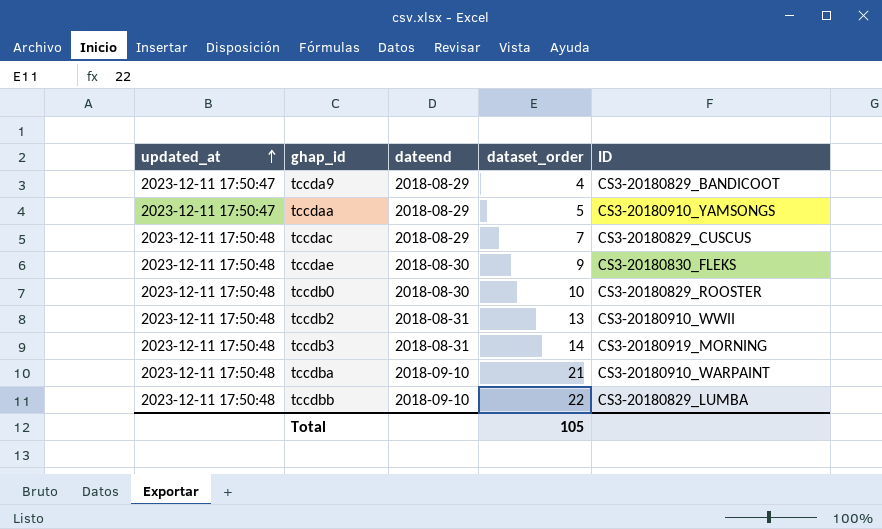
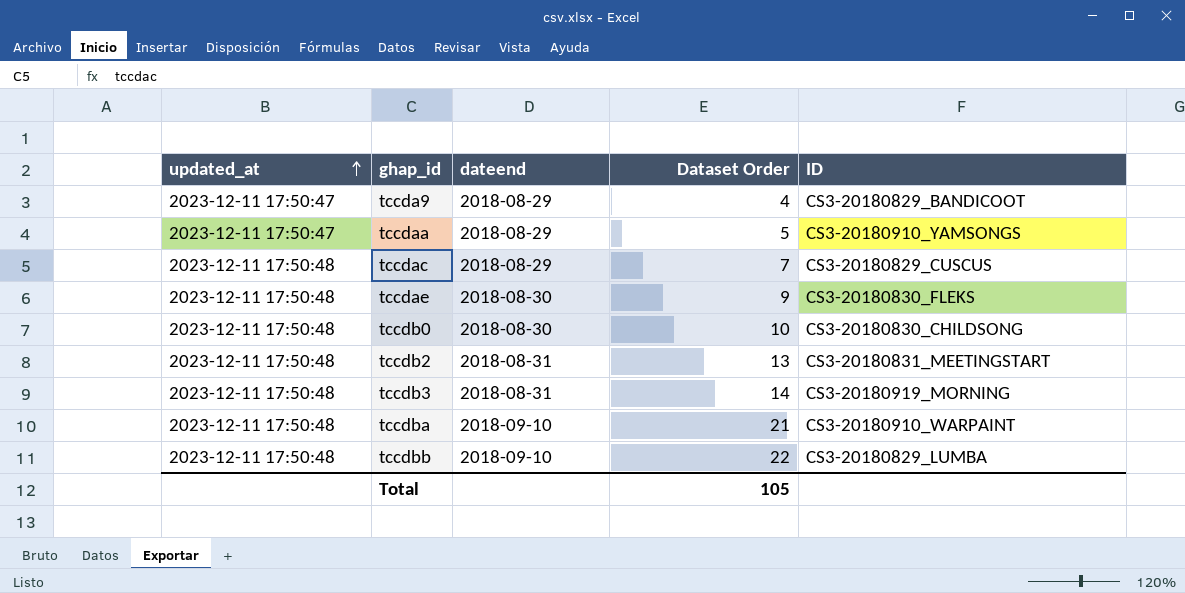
column name: dataset_order -> Dataset Order
tccdb0 | ID: CS3-20180829_ROOSTER -> CS3-20180830_CHILDSONG
tccdb2 | ID: CS3-20180910_WWII -> CS3-20180831_MEETINGSTART

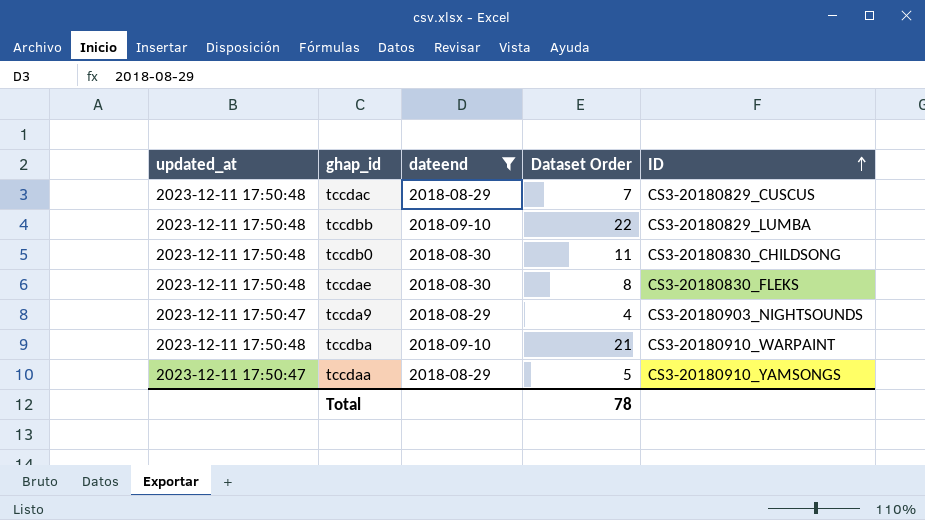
filter: none -> dateend != 2018-08-31
row order: updated_at ascending -> ID ascending
tccdb0 | Dataset Order: 10 -> 11
tccdae | Dataset Order: 9 -> 8
tccda9 | ID: CS3-20180829_BANDICOOT -> CS3-20180903_NIGHTSOUNDS
Total | Dataset Order: 105 -> 78

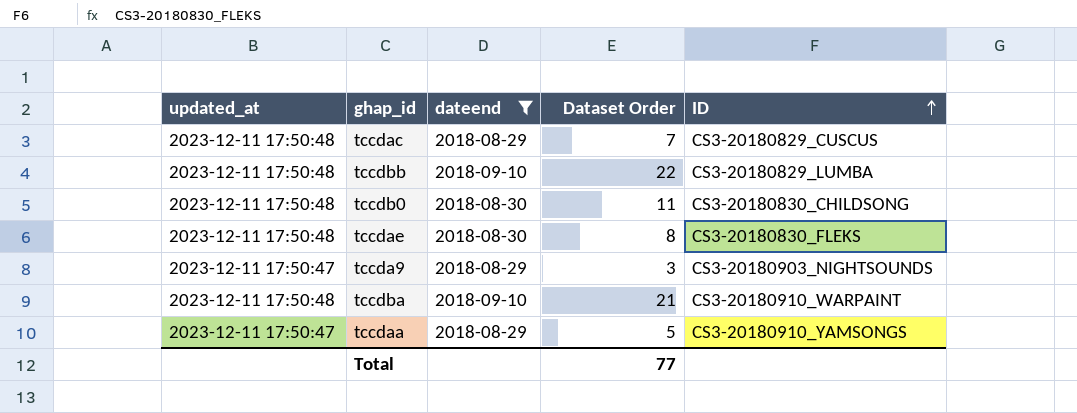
tccda9 | Dataset Order: 4 -> 3
Total | Dataset Order: 78 -> 77

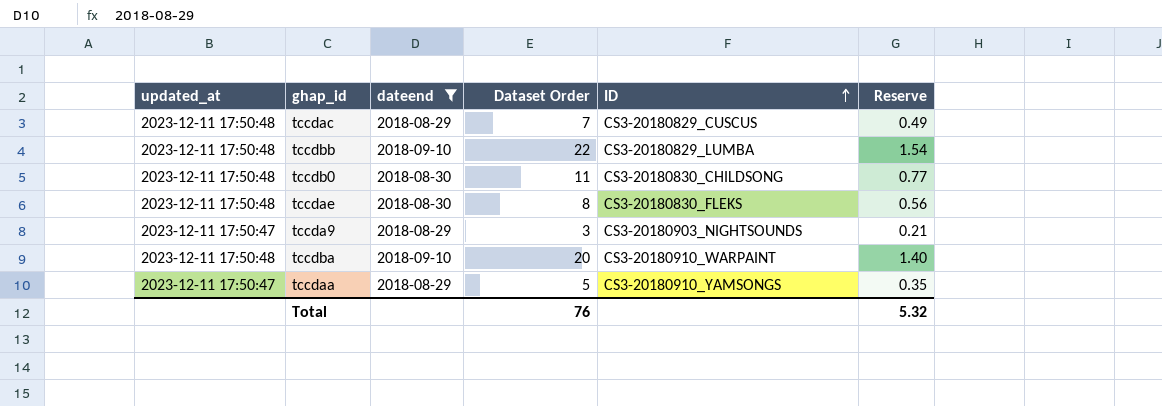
column Reserve | formula: none -> [Dataset Order] * 0.07
tccdba | Dataset Order: 21 -> 20
Total | Dataset Order: 77 -> 76

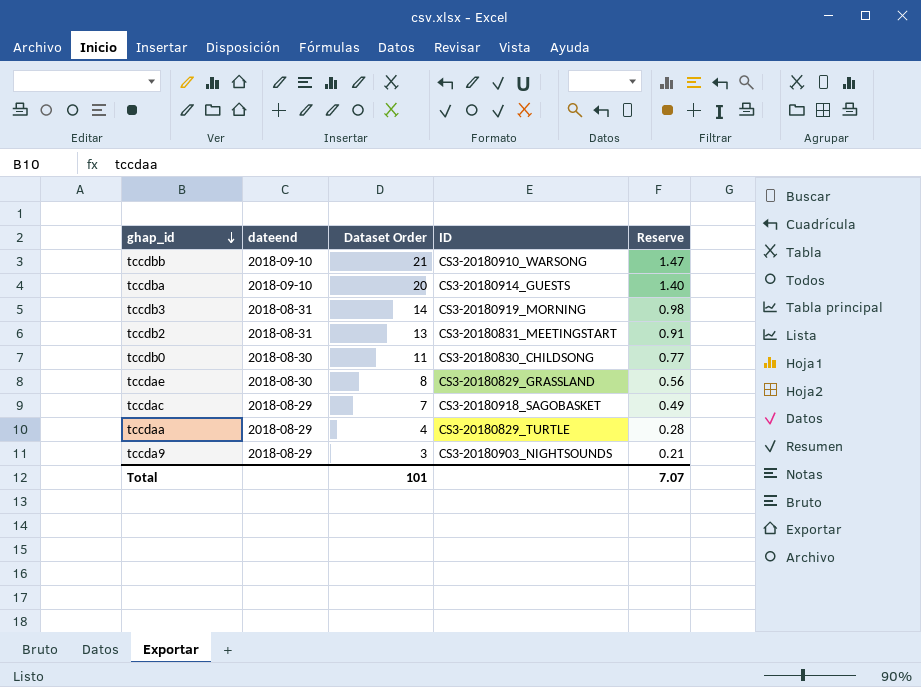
filter: dateend != 2018-08-31 -> none
row order: ID ascending -> ghap_id descending
column updated_at | position: 1 -> none
tccdbb | Dataset Order: 22 -> 21
tccdbb | ID: CS3-20180829_LUMBA -> CS3-20180910_WARSONG
tccdbb | Reserve: 1.54 -> 1.47
tccdba | ID: CS3-20180910_WARPAINT -> CS3-20180914_GUESTS
tccdae | ID: CS3-20180830_FLEKS -> CS3-20180829_GRASSLAND
tccdac | ID: CS3-20180829_CUSCUS -> CS3-20180918_SAGOBASKET
tccdaa | Dataset Order: 5 -> 4
tccdaa | ID: CS3-20180910_YAMSONGS -> CS3-20180829_TURTLE
tccdaa | Reserve: 0.35 -> 0.28
Total | Dataset Order: 76 -> 101
Total | Reserve: 5.32 -> 7.07

